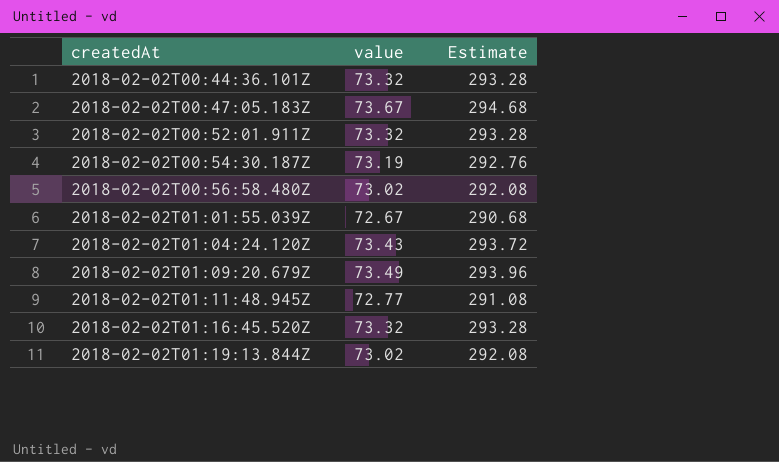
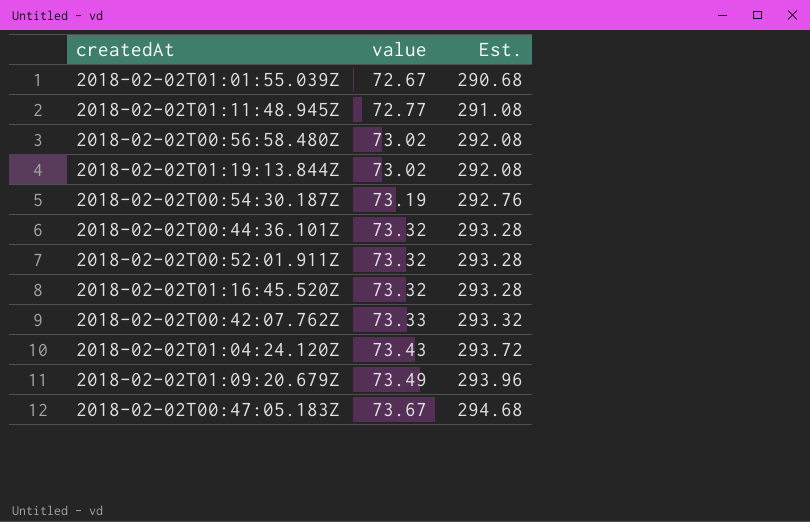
row order: createdAt ascending -> value ascending
column name: Estimate -> Est.
row 2018-02-02T00:42:07.762Z: none -> 73.33 | 293.32

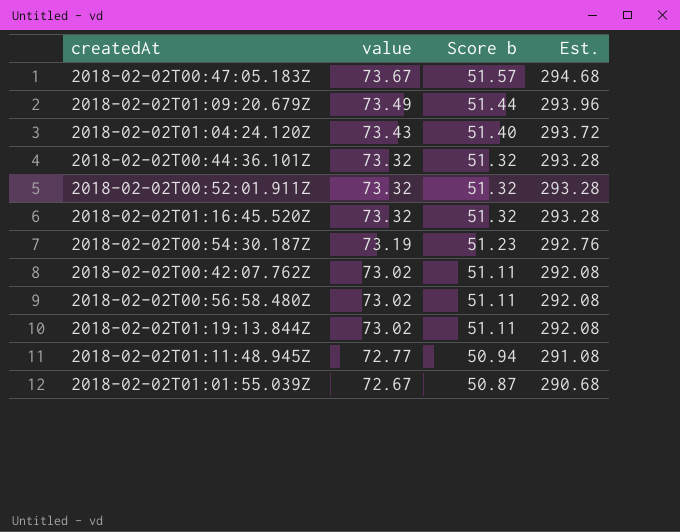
row order: value ascending -> value descending
column Score b | formula: none -> [value] * 0.7
2018-02-02T00:42:07.762Z | value: 73.33 -> 73.02
2018-02-02T00:42:07.762Z | Est.: 293.32 -> 292.08

